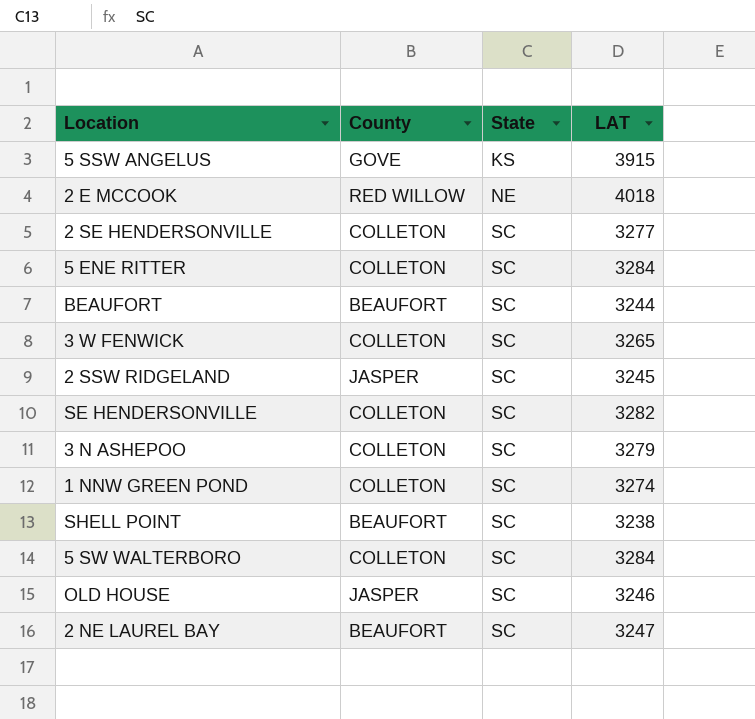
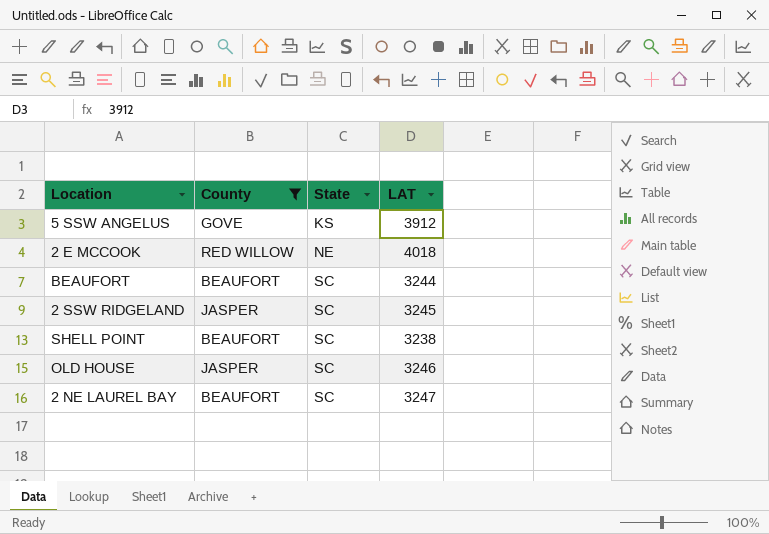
filter: none -> County != COLLETON
5 SSW ANGELUS | LAT: 3915 -> 3912

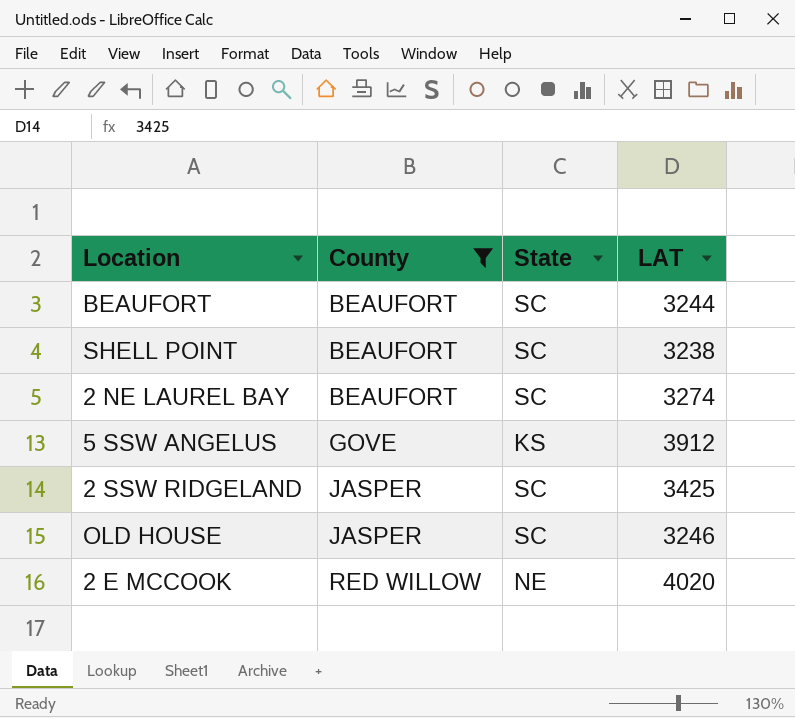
row order: State ascending -> County ascending
2 NE LAUREL BAY | LAT: 3247 -> 3274
2 SSW RIDGELAND | LAT: 3245 -> 3425
2 E MCCOOK | LAT: 4018 -> 4020

